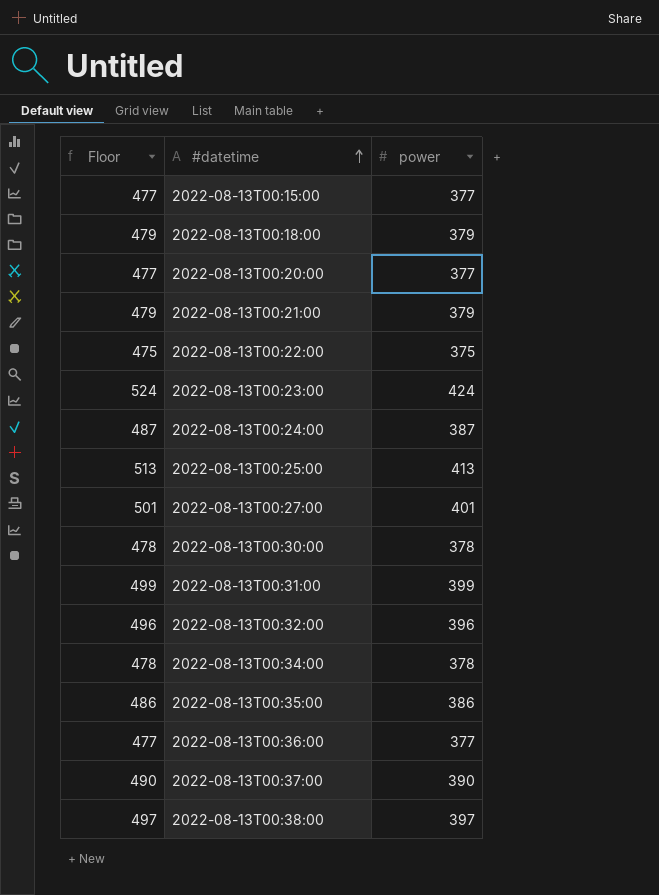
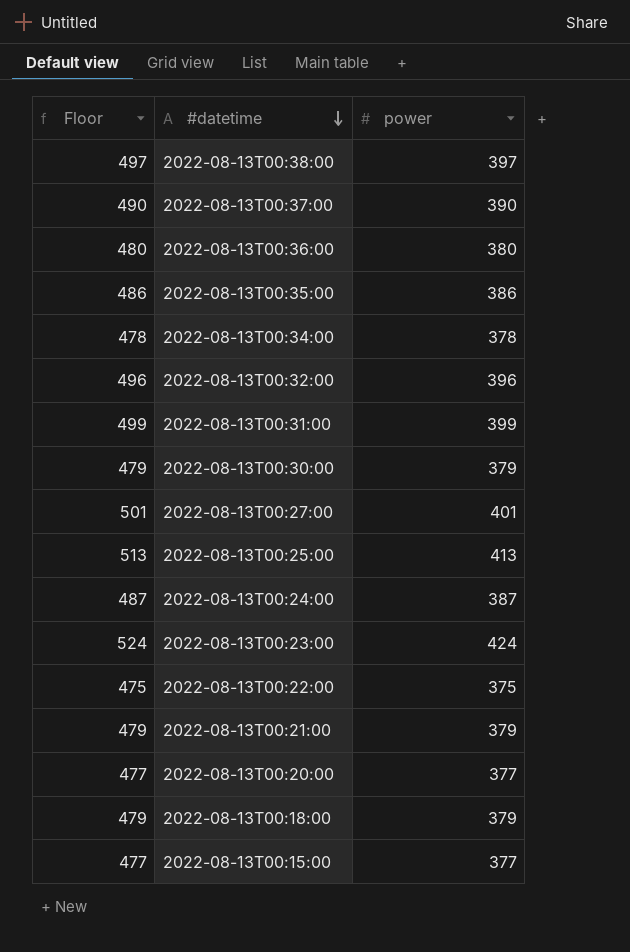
row order: #datetime ascending -> #datetime descending
2022-08-13T00:36:00 | Floor: 477 -> 480
2022-08-13T00:36:00 | power: 377 -> 380
2022-08-13T00:30:00 | Floor: 478 -> 479
2022-08-13T00:30:00 | power: 378 -> 379

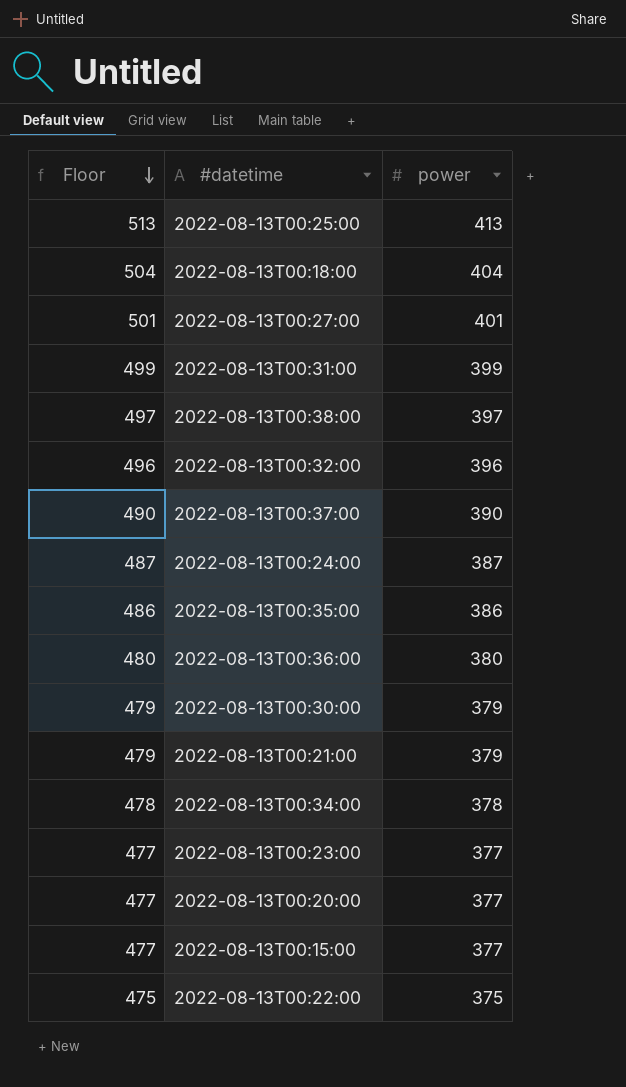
row order: #datetime descending -> Floor descending
2022-08-13T00:18:00 | Floor: 479 -> 504
2022-08-13T00:18:00 | power: 379 -> 404
2022-08-13T00:23:00 | Floor: 524 -> 477
2022-08-13T00:23:00 | power: 424 -> 377

